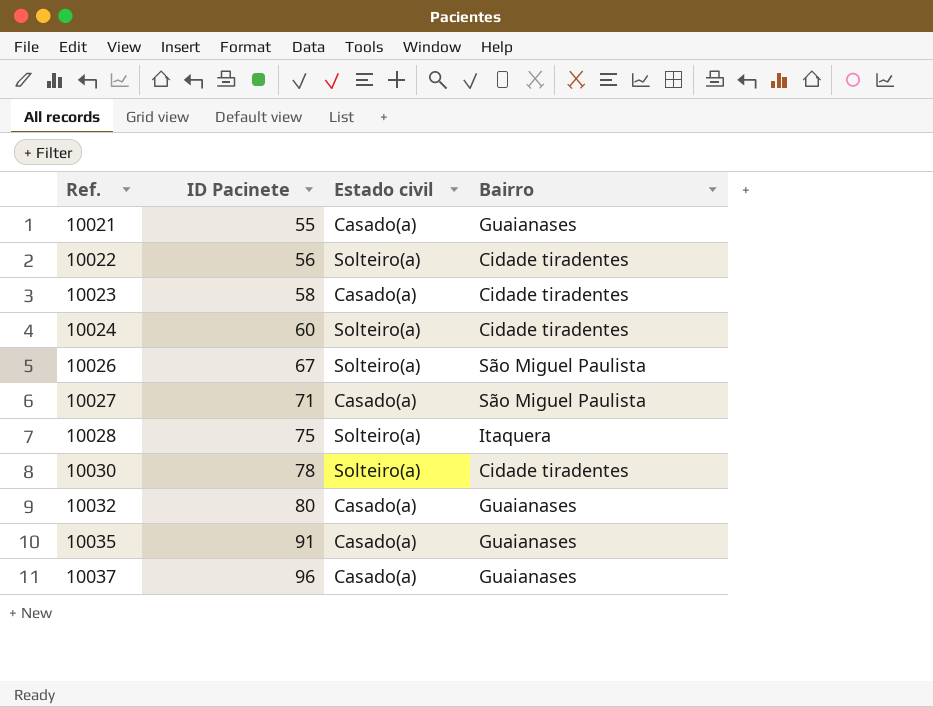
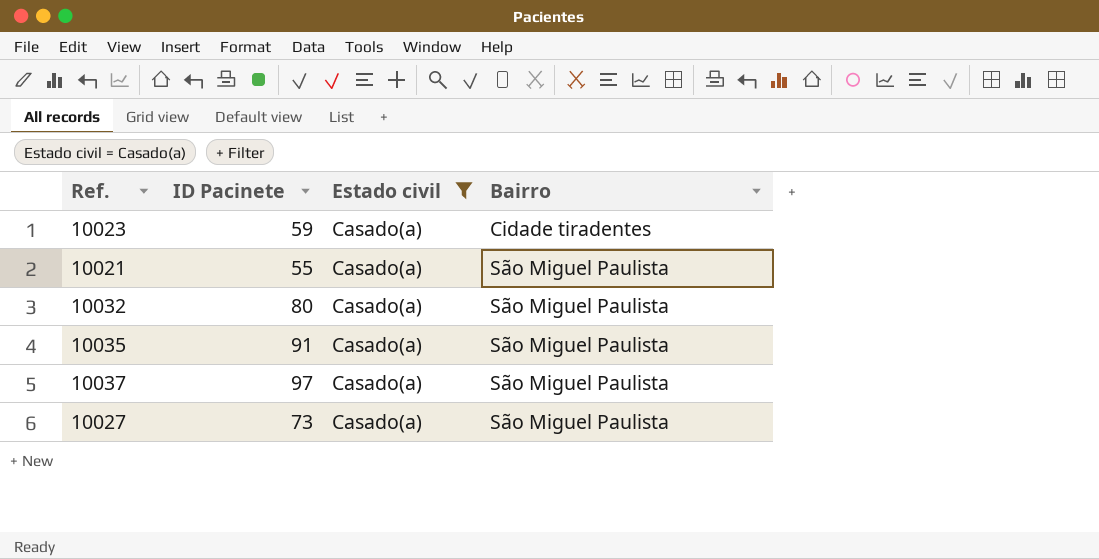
filter: none -> Estado civil = Casado(a)
row order: Ref. ascending -> Bairro ascending
10023 | ID Pacinete: 58 -> 59
10021 | Bairro: Guaianases -> São Miguel Paulista
10032 | Bairro: Guaianases -> São Miguel Paulista
10035 | Bairro: Guaianases -> São Miguel Paulista
10037 | ID Pacinete: 96 -> 97
10037 | Bairro: Guaianases -> São Miguel Paulista
10027 | ID Pacinete: 71 -> 73

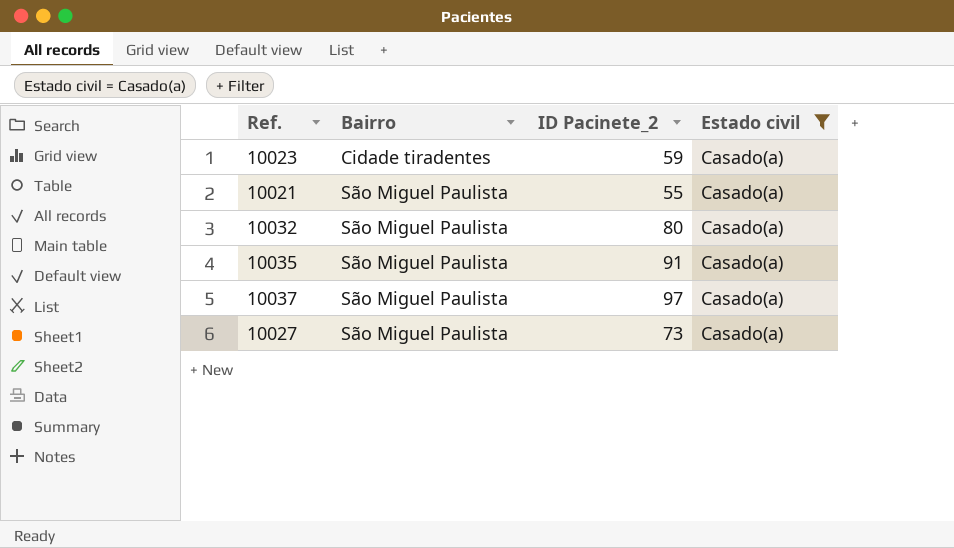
column Bairro | position: 4 -> 2
column name: ID Pacinete -> ID Pacinete_2

